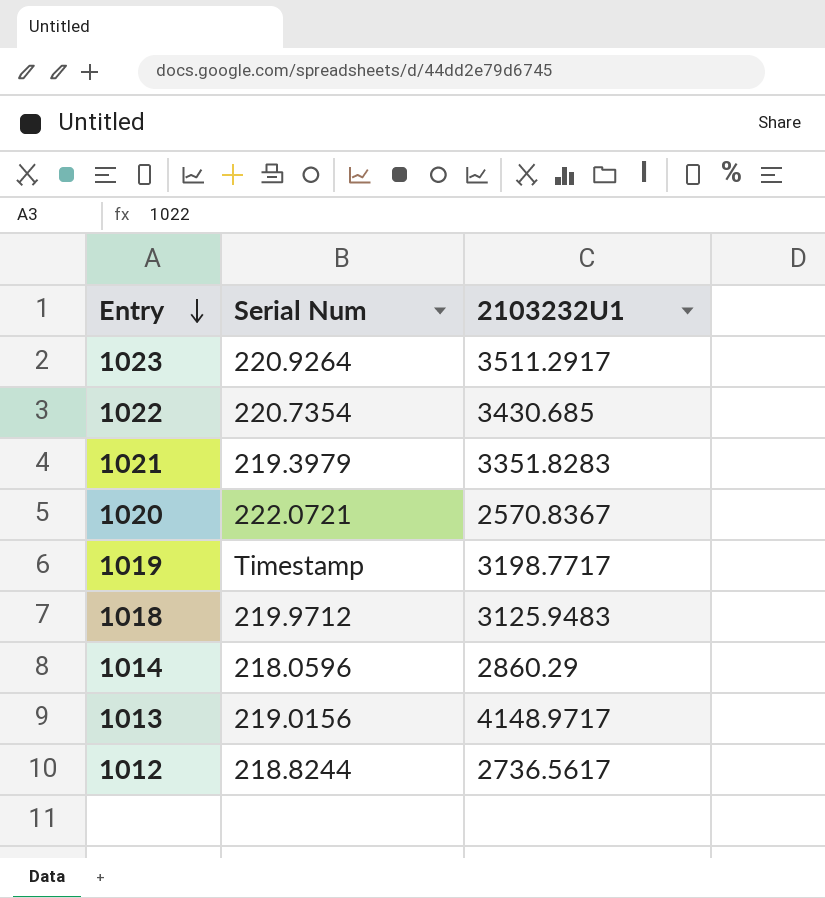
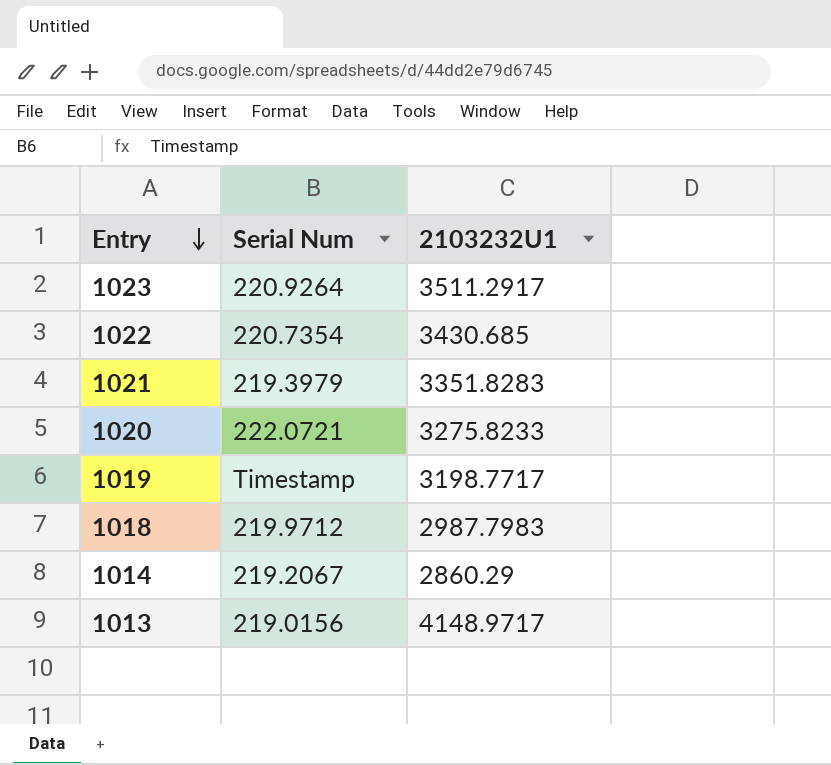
row 1012: 218.8244 | 2736.5617 -> none
1020 | 2103232U1: 2570.8367 -> 3275.8233
1018 | 2103232U1: 3125.9483 -> 2987.7983
1014 | Serial Num: 218.0596 -> 219.2067

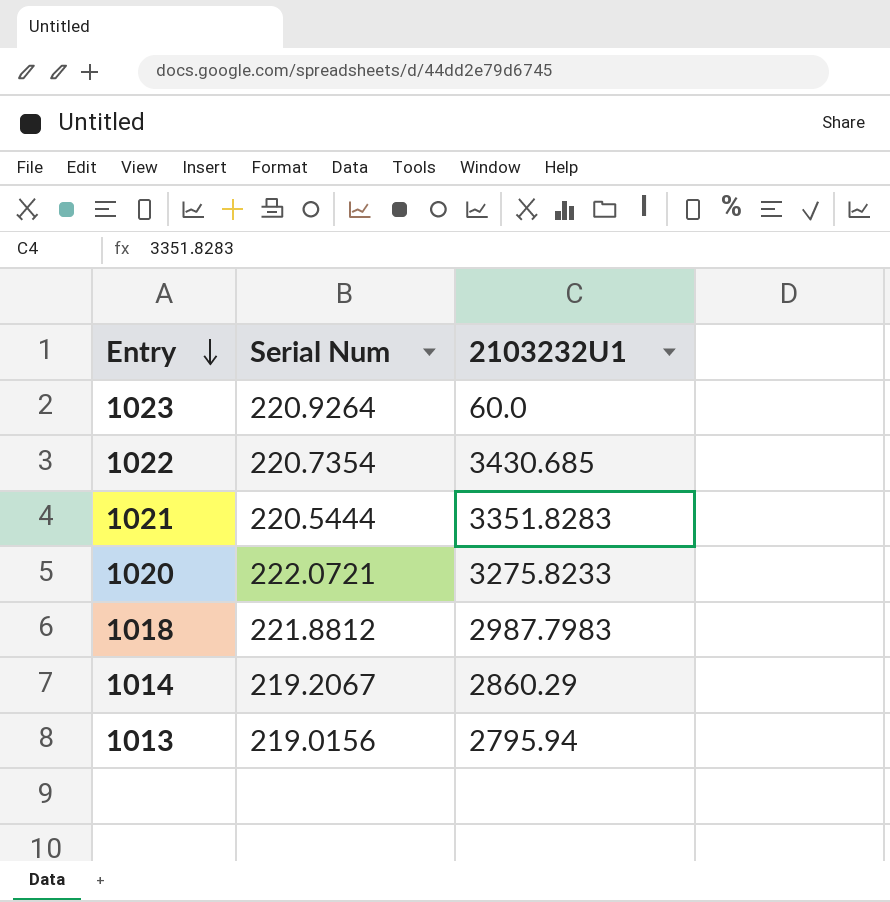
row 1019: Timestamp | 3198.7717 -> none
1023 | 2103232U1: 3511.2917 -> 60.0
1021 | Serial Num: 219.3979 -> 220.5444
1018 | Serial Num: 219.9712 -> 221.8812
1013 | 2103232U1: 4148.9717 -> 2795.94

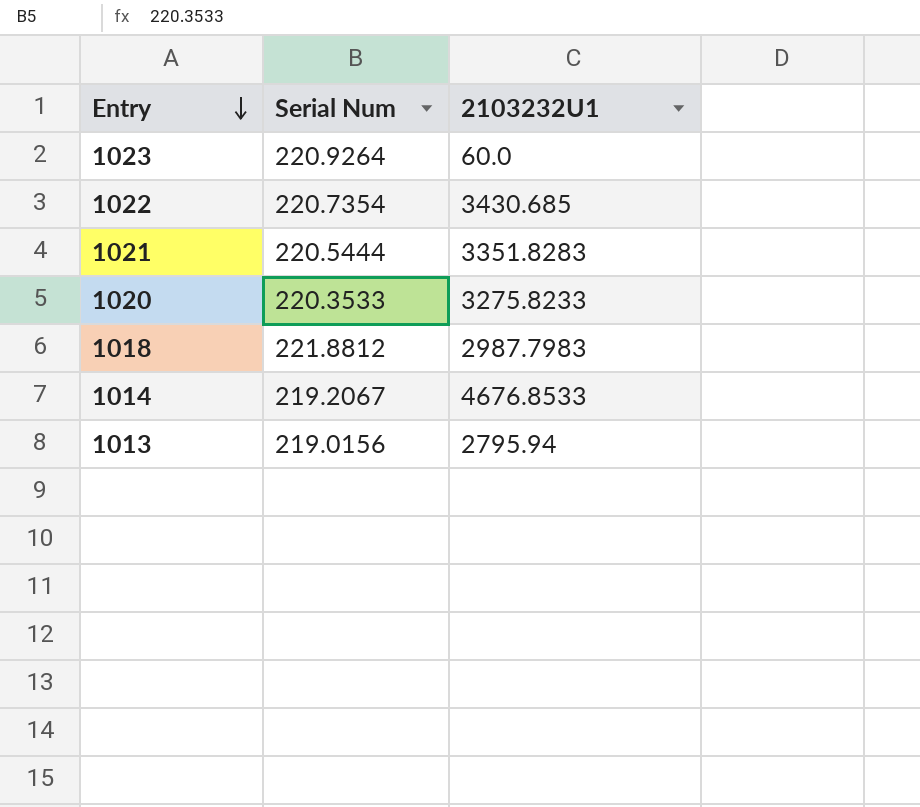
1020 | Serial Num: 222.0721 -> 220.3533
1014 | 2103232U1: 2860.29 -> 4676.8533

